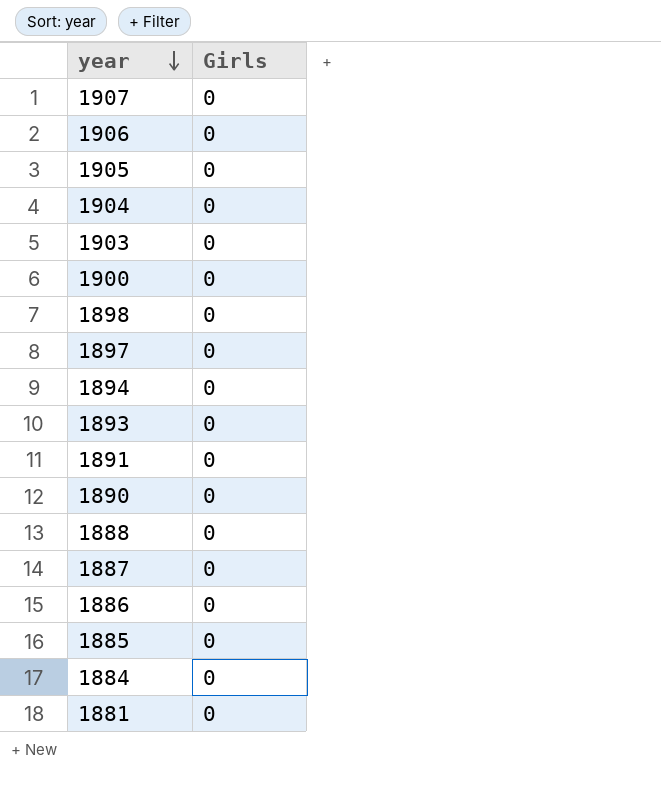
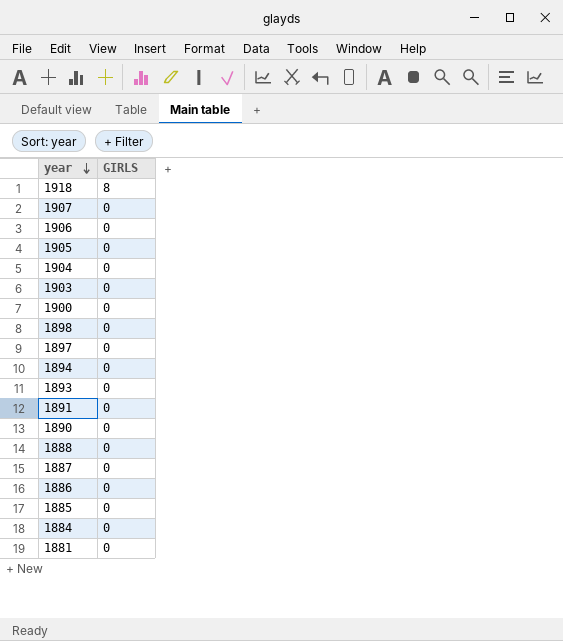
column name: Girls -> GIRLS
row 1918: none -> 8

